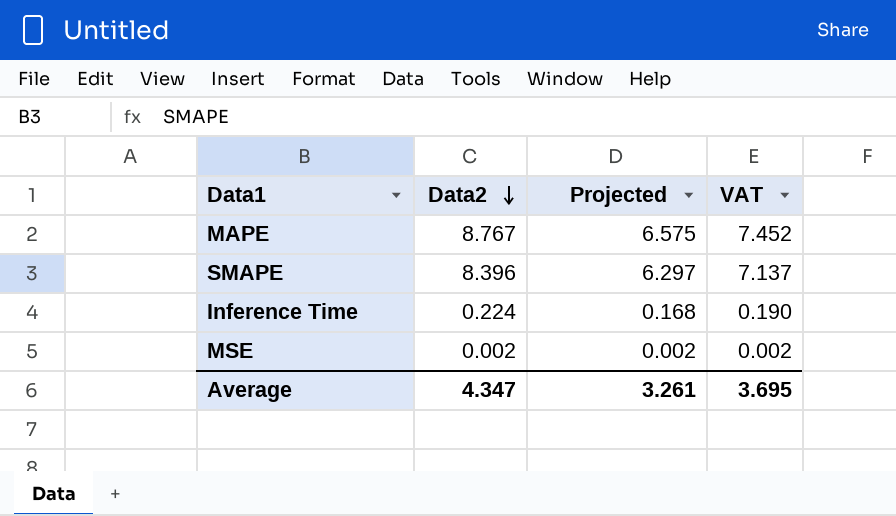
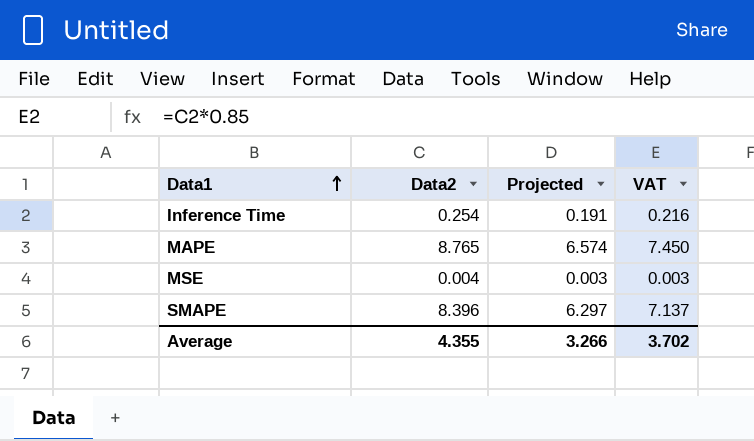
row order: Data2 descending -> Data1 ascending
Inference Time | Data2: 0.224 -> 0.254
Inference Time | Projected: 0.168 -> 0.191
Inference Time | VAT: 0.190 -> 0.216
MAPE | Data2: 8.767 -> 8.765
MAPE | Projected: 6.575 -> 6.574
MAPE | VAT: 7.452 -> 7.450
MSE | Data2: 0.002 -> 0.004
MSE | Projected: 0.002 -> 0.003
MSE | VAT: 0.002 -> 0.003
Average | Data2: 4.347 -> 4.355
Average | Projected: 3.261 -> 3.266
Average | VAT: 3.695 -> 3.702

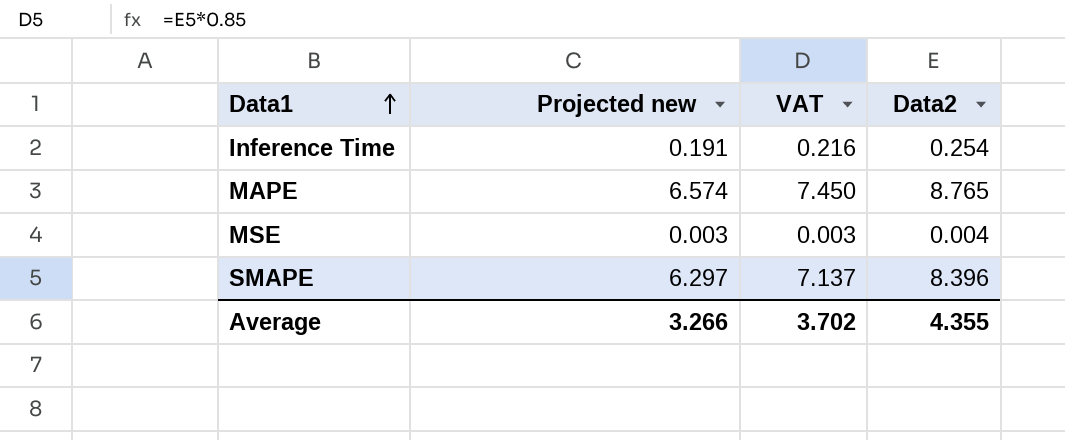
column name: Projected -> Projected new
column Data2 | position: 2 -> 4

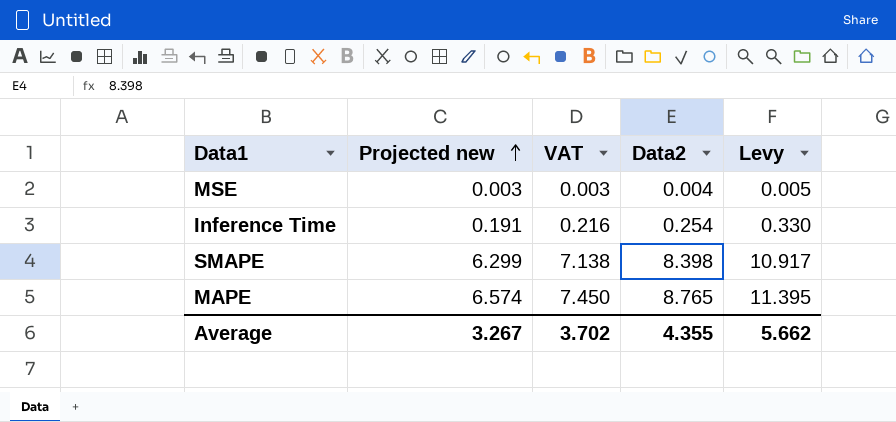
row order: Data1 ascending -> Projected new ascending
column Levy | formula: none -> [Data2] * 1.3
SMAPE | Projected new: 6.297 -> 6.299
SMAPE | VAT: 7.137 -> 7.138
SMAPE | Data2: 8.396 -> 8.398
Average | Projected new: 3.266 -> 3.267

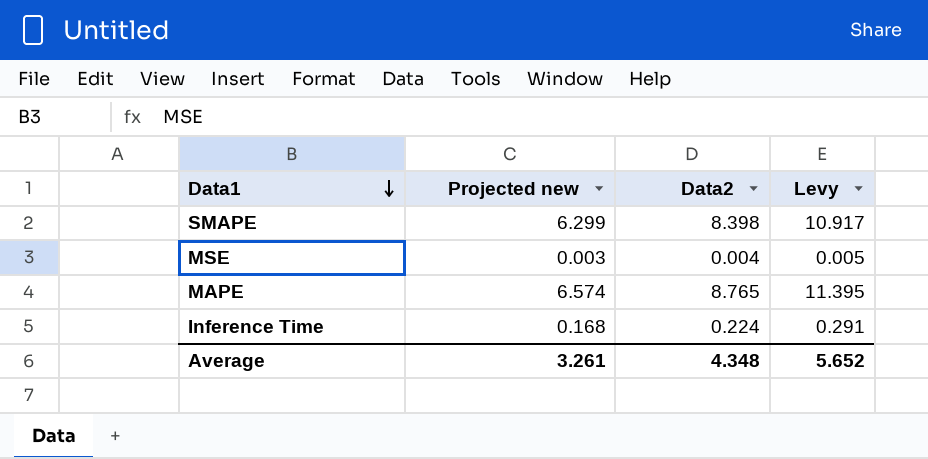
row order: Projected new ascending -> Data1 descending
column VAT | formula: [Data2] * 0.85 -> none
Inference Time | Projected new: 0.191 -> 0.168
Inference Time | Data2: 0.254 -> 0.224
Inference Time | Levy: 0.330 -> 0.291
Average | Projected new: 3.267 -> 3.261
Average | Data2: 4.355 -> 4.348
Average | Levy: 5.662 -> 5.652

